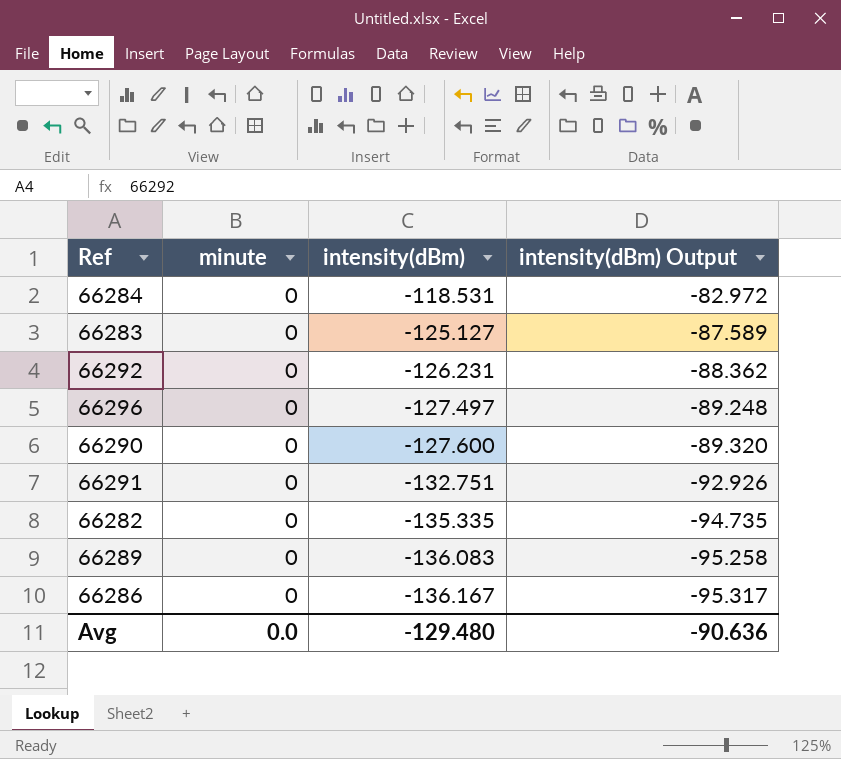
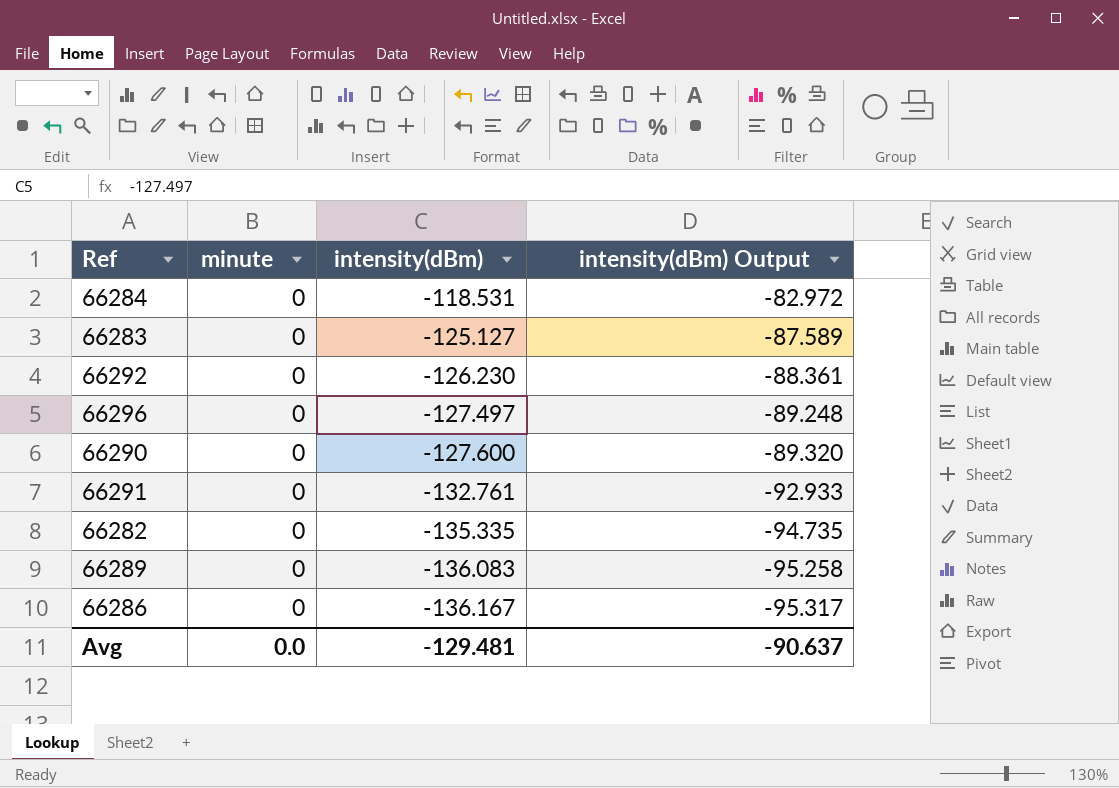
66292 | intensity(dBm): -126.231 -> -126.230
66292 | intensity(dBm) Output: -88.362 -> -88.361
66291 | intensity(dBm): -132.751 -> -132.761
66291 | intensity(dBm) Output: -92.926 -> -92.933
Avg | intensity(dBm): -129.480 -> -129.481
Avg | intensity(dBm) Output: -90.636 -> -90.637

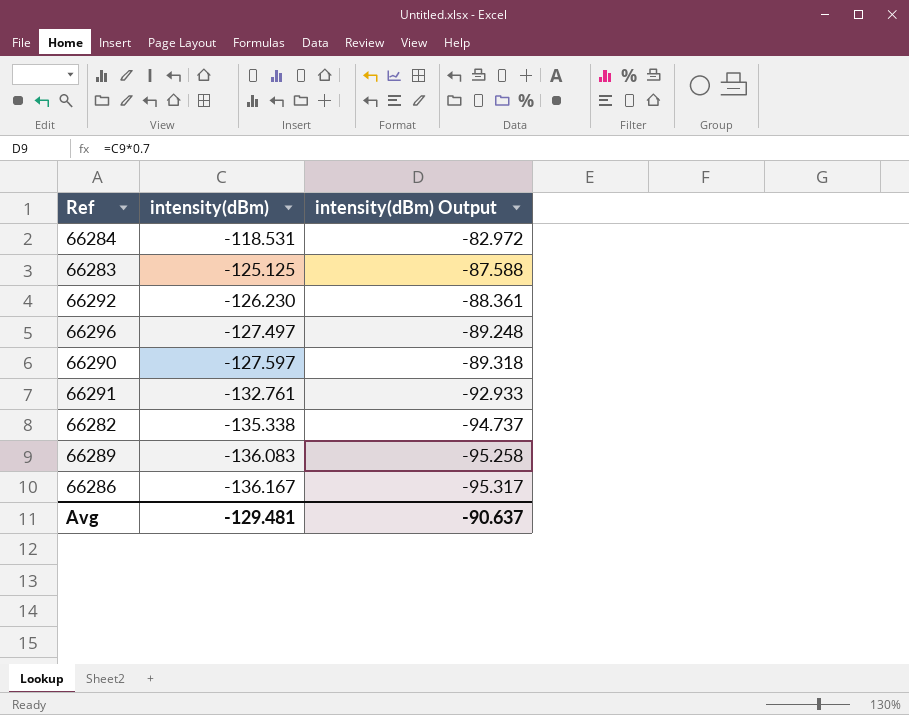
column minute | position: 2 -> none
66283 | intensity(dBm): -125.127 -> -125.125
66283 | intensity(dBm) Output: -87.589 -> -87.588
66290 | intensity(dBm): -127.600 -> -127.597
66290 | intensity(dBm) Output: -89.320 -> -89.318
66282 | intensity(dBm): -135.335 -> -135.338
66282 | intensity(dBm) Output: -94.735 -> -94.737

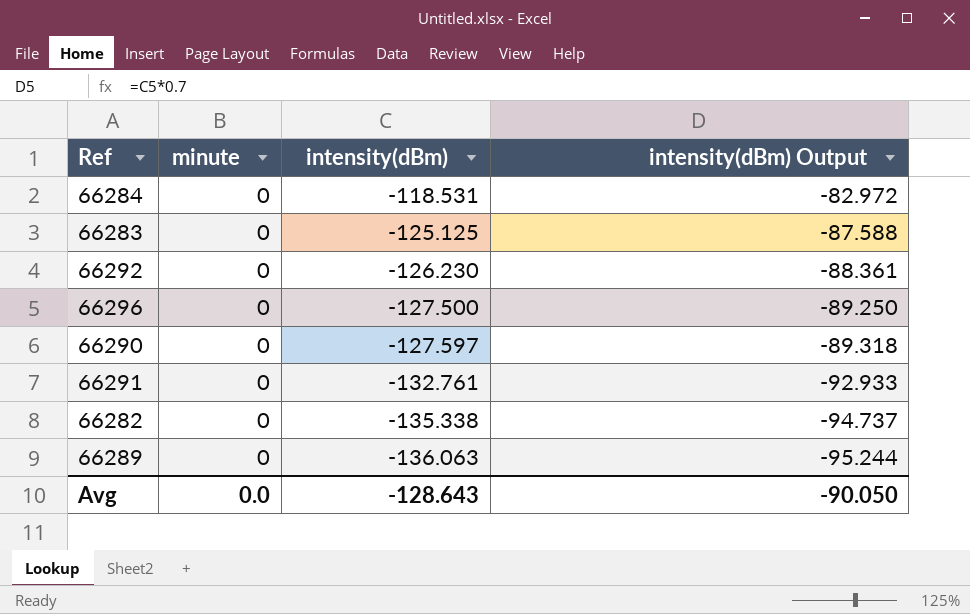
column minute | position: none -> 2
row 66286: -136.167 | -95.317 -> none
66296 | intensity(dBm): -127.497 -> -127.500
66296 | intensity(dBm) Output: -89.248 -> -89.250
66289 | intensity(dBm): -136.083 -> -136.063
66289 | intensity(dBm) Output: -95.258 -> -95.244
Avg | intensity(dBm): -129.481 -> -128.643
Avg | intensity(dBm) Output: -90.637 -> -90.050

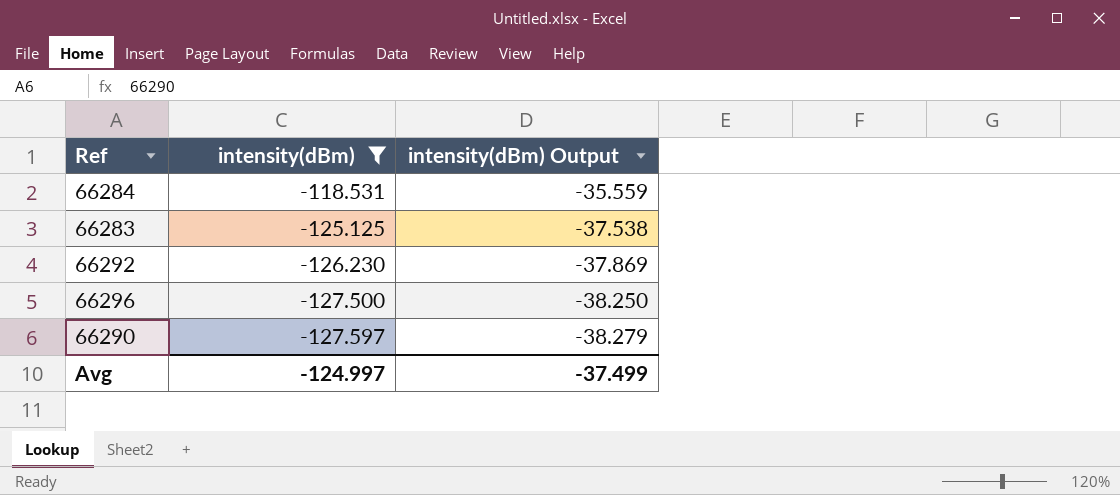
filter: none -> intensity(dBm) >= -127.597
column minute | position: 2 -> none
column intensity(dBm) Output | formula: [intensity(dBm)] * 0.7 -> [intensity(dBm)] * 0.3
Avg | intensity(dBm): -128.643 -> -124.997
Avg | intensity(dBm) Output: -90.050 -> -37.499

